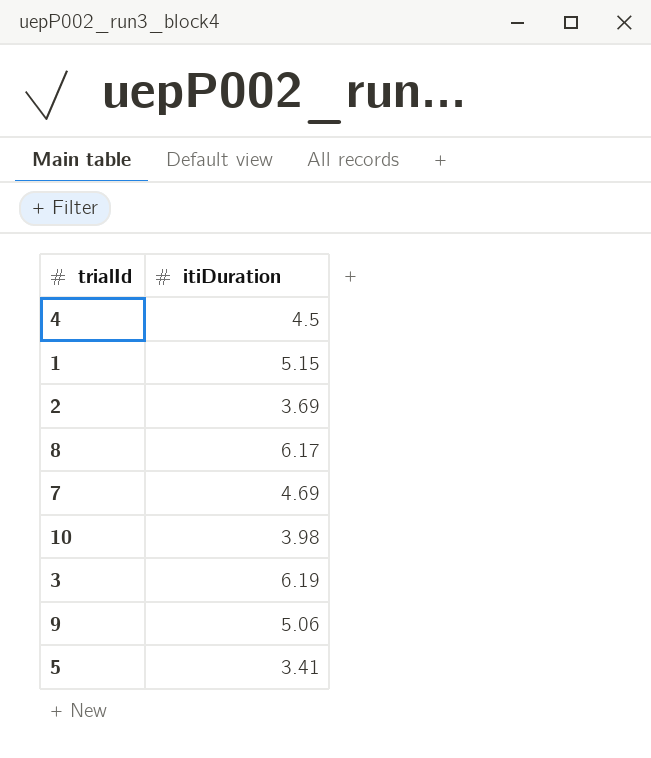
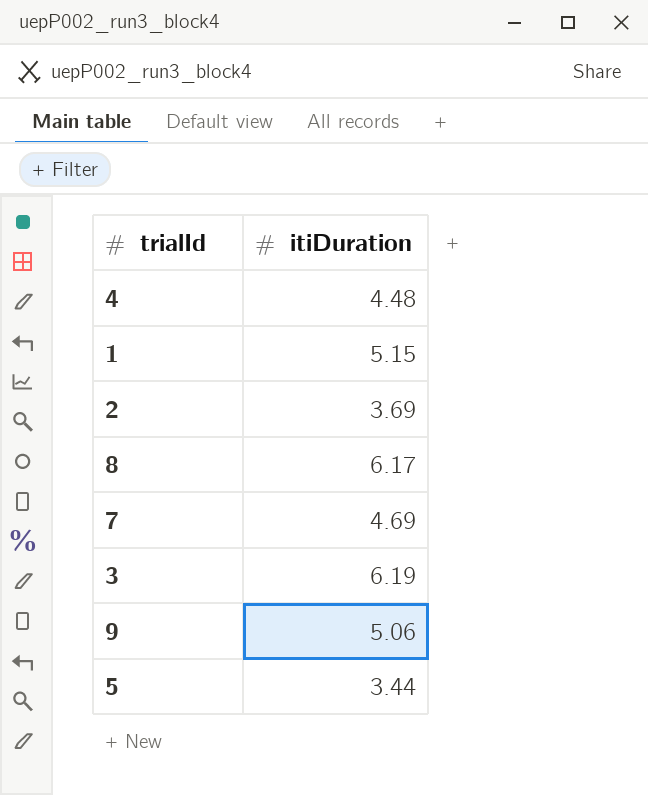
row 10: 3.98 -> none
4 | itiDuration: 4.5 -> 4.48
5 | itiDuration: 3.41 -> 3.44

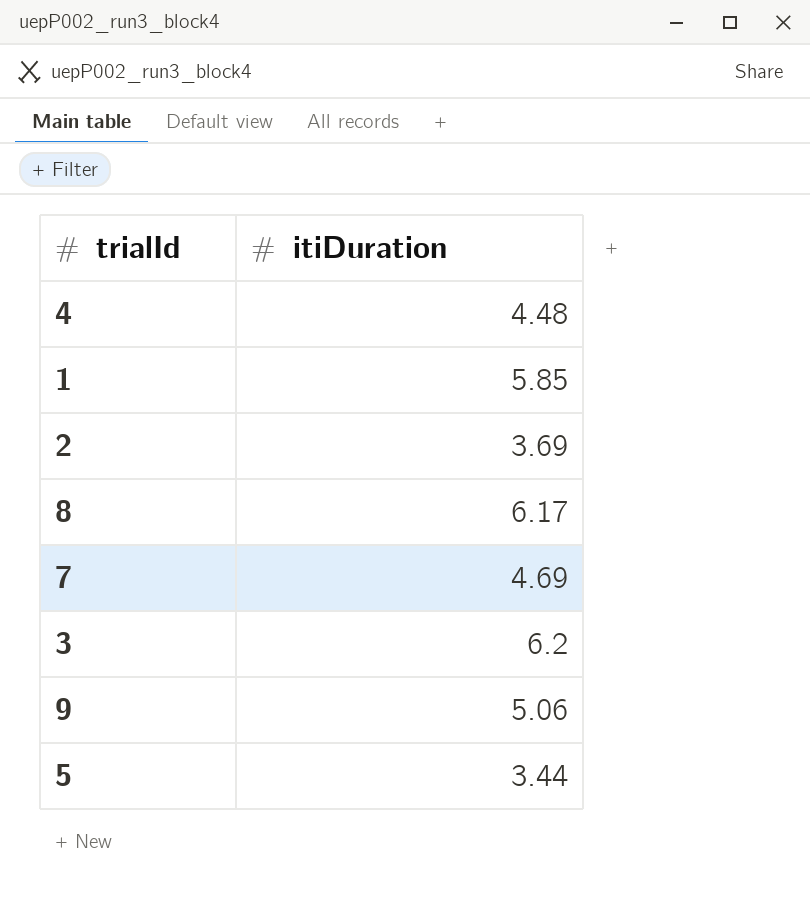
1 | itiDuration: 5.15 -> 5.85
3 | itiDuration: 6.19 -> 6.2

